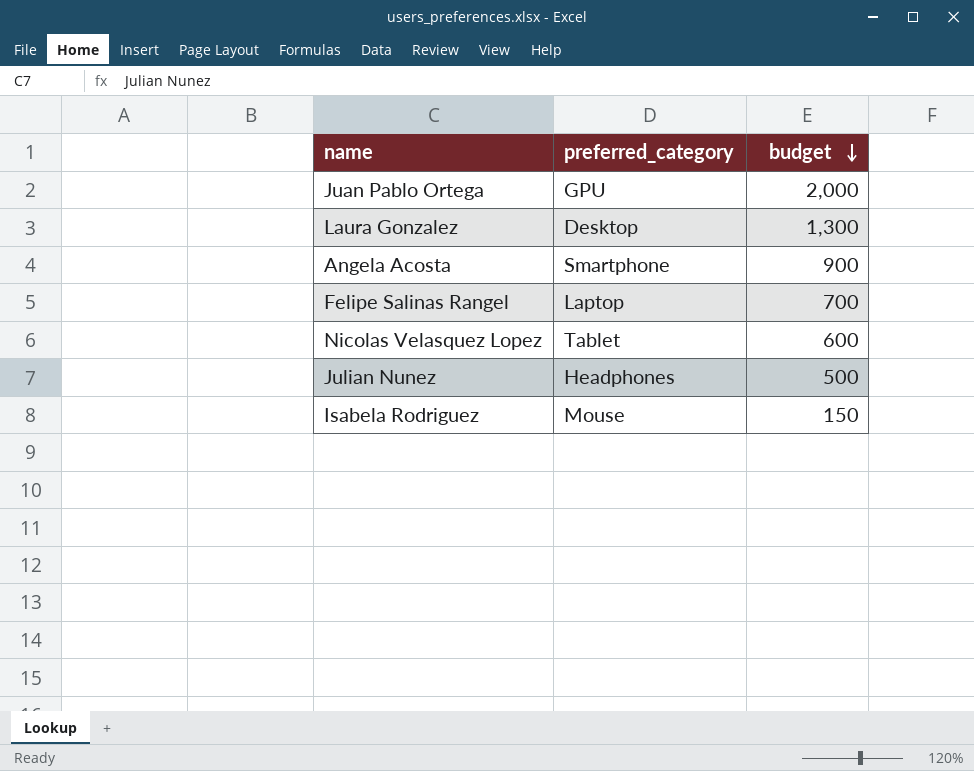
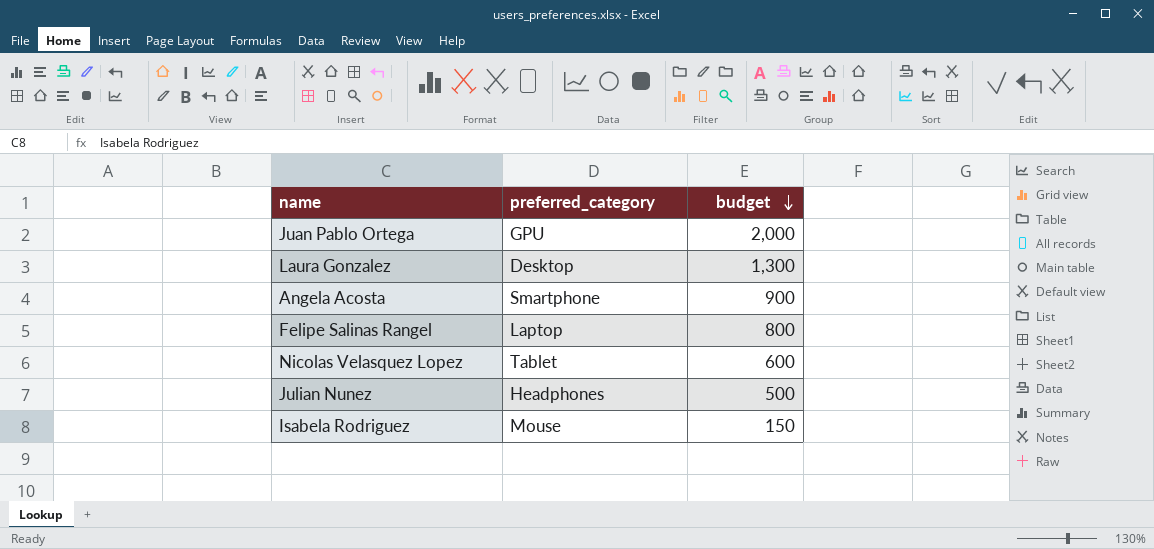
Felipe Salinas Rangel | budget: 700 -> 800

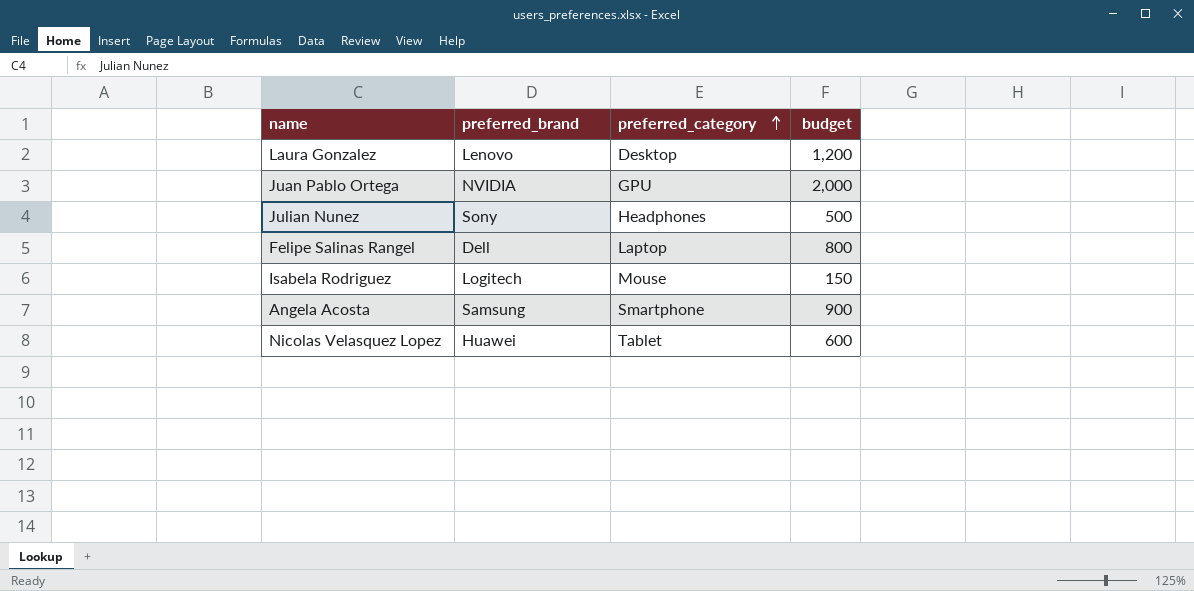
row order: budget descending -> preferred_category ascending
column preferred_brand | position: none -> 2
Laura Gonzalez | budget: 1,300 -> 1,200

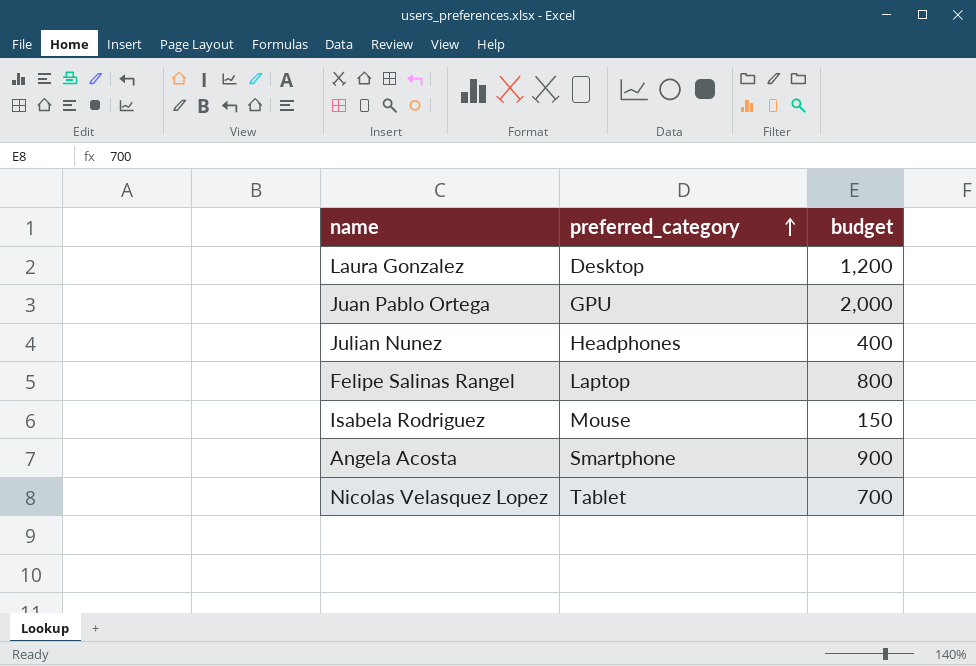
column preferred_brand | position: 2 -> none
Julian Nunez | budget: 500 -> 400
Nicolas Velasquez Lopez | budget: 600 -> 700

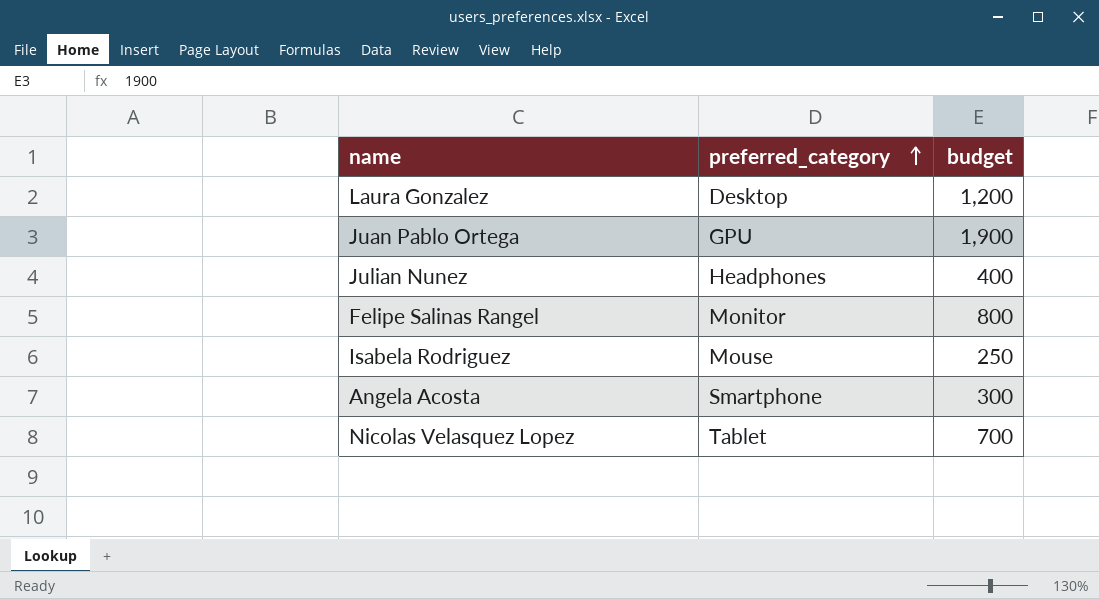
Juan Pablo Ortega | budget: 2,000 -> 1,900
Felipe Salinas Rangel | preferred_category: Laptop -> Monitor
Isabela Rodriguez | budget: 150 -> 250
Angela Acosta | budget: 900 -> 300

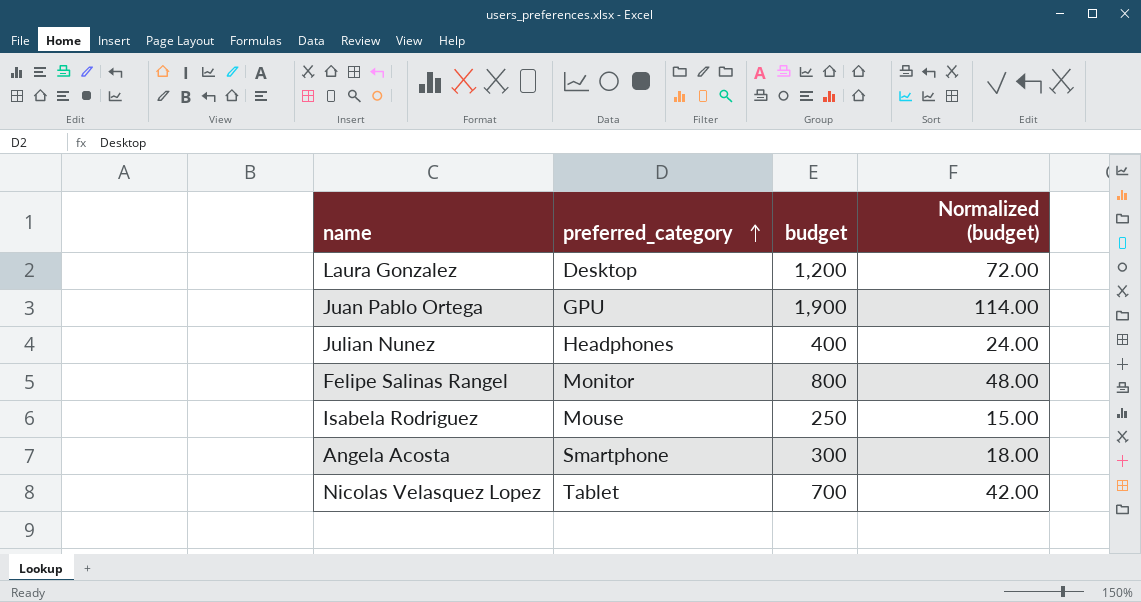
column Normalized (budget) | formula: none -> [budget] * 0.06

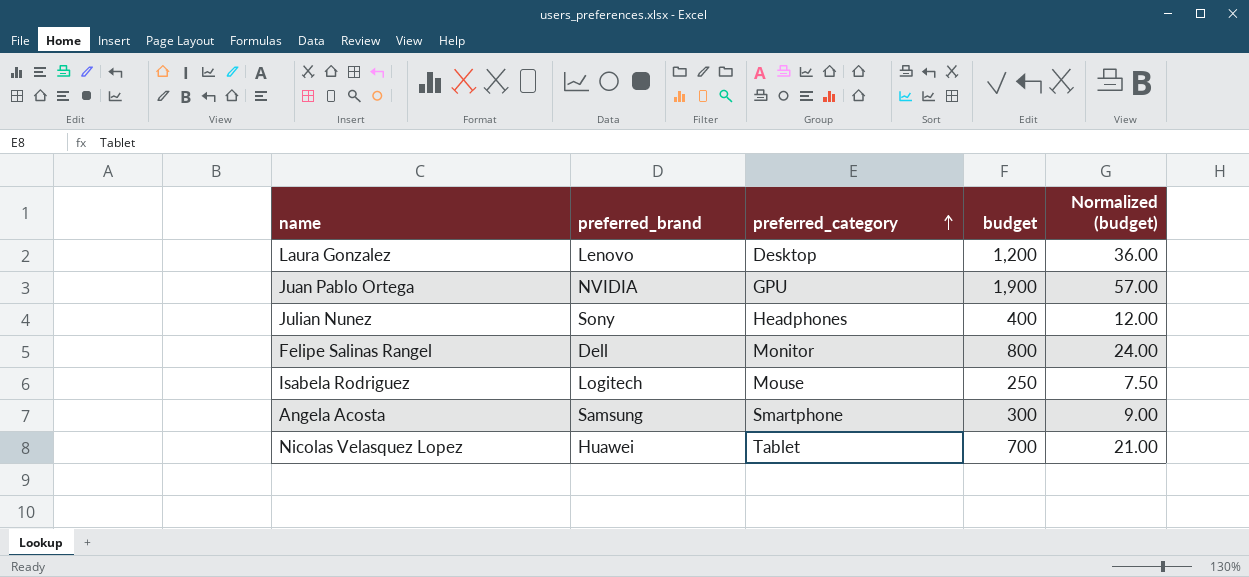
column preferred_brand | position: none -> 2
column Normalized (budget) | formula: [budget] * 0.06 -> [budget] * 0.03

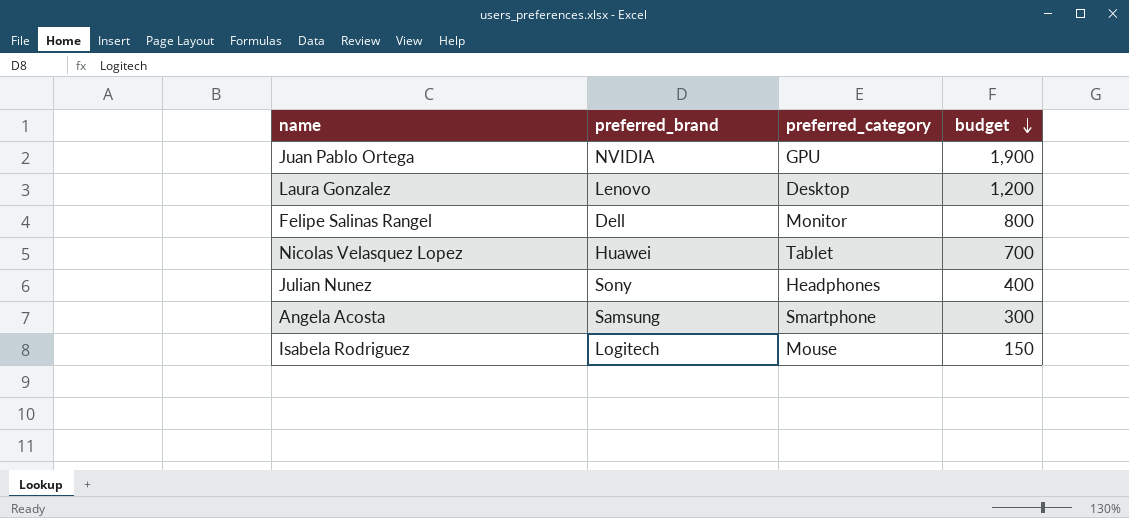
row order: preferred_category ascending -> budget descending
column Normalized (budget) | formula: [budget] * 0.03 -> none
Isabela Rodriguez | budget: 250 -> 150

